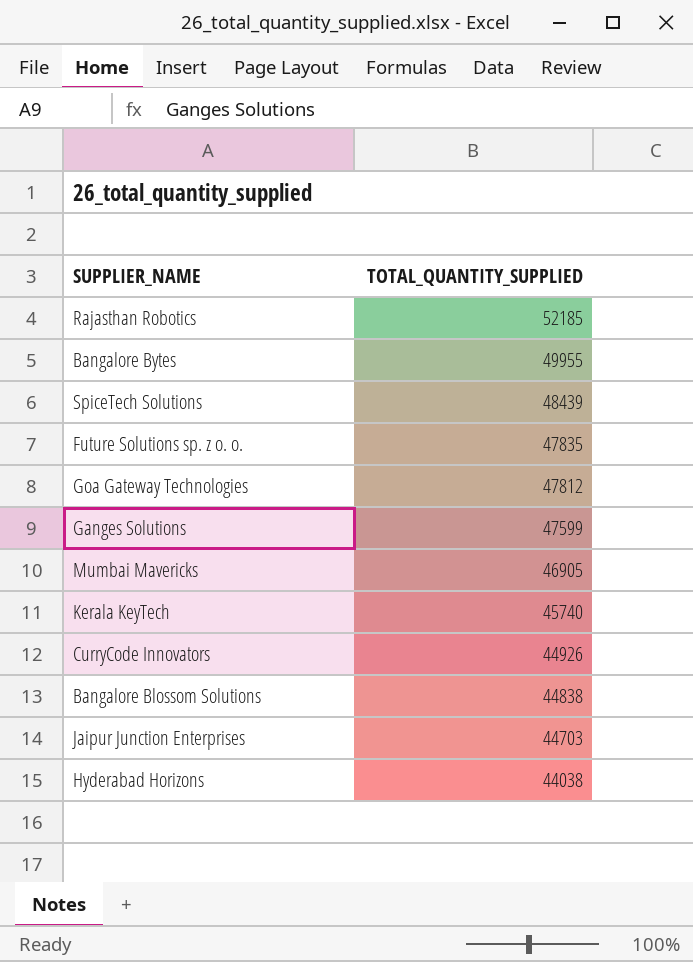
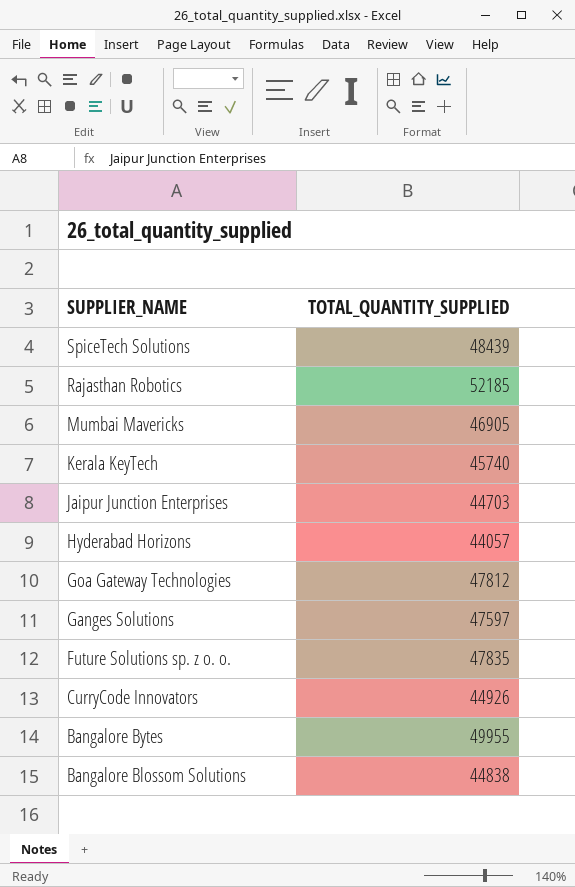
row order: TOTAL_QUANTITY_SUPPLIED descending -> SUPPLIER_NAME descending
Hyderabad Horizons | TOTAL_QUANTITY_SUPPLIED: 44038 -> 44057
Ganges Solutions | TOTAL_QUANTITY_SUPPLIED: 47599 -> 47597

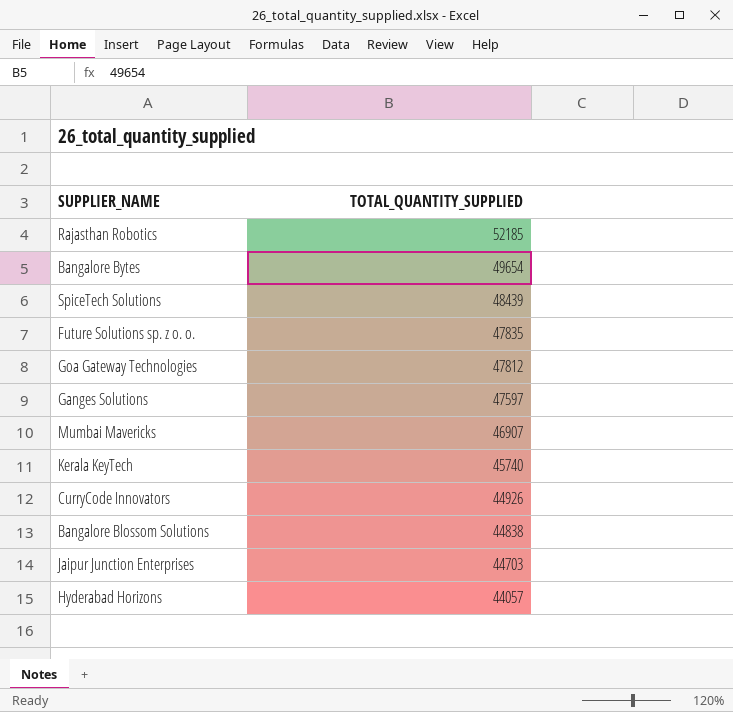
row order: SUPPLIER_NAME descending -> TOTAL_QUANTITY_SUPPLIED descending
Bangalore Bytes | TOTAL_QUANTITY_SUPPLIED: 49955 -> 49654
Mumbai Mavericks | TOTAL_QUANTITY_SUPPLIED: 46905 -> 46907

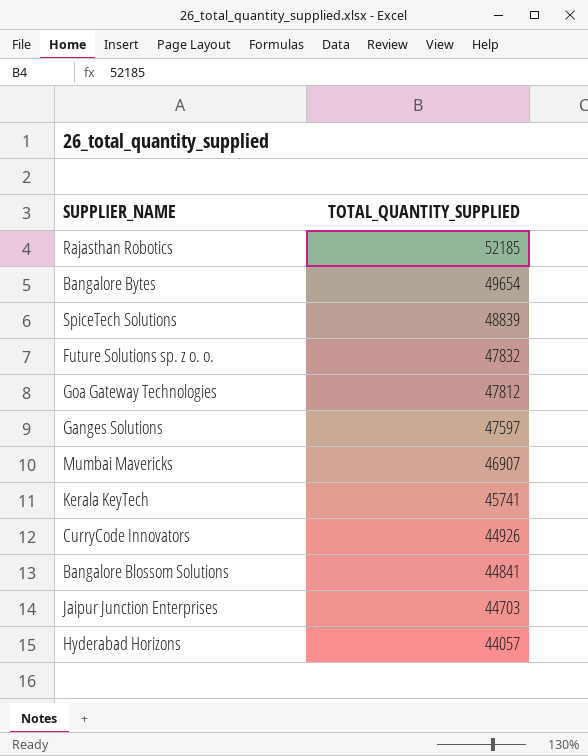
SpiceTech Solutions | TOTAL_QUANTITY_SUPPLIED: 48439 -> 48839
Future Solutions sp. z o. o. | TOTAL_QUANTITY_SUPPLIED: 47835 -> 47832
Kerala KeyTech | TOTAL_QUANTITY_SUPPLIED: 45740 -> 45741
Bangalore Blossom Solutions | TOTAL_QUANTITY_SUPPLIED: 44838 -> 44841

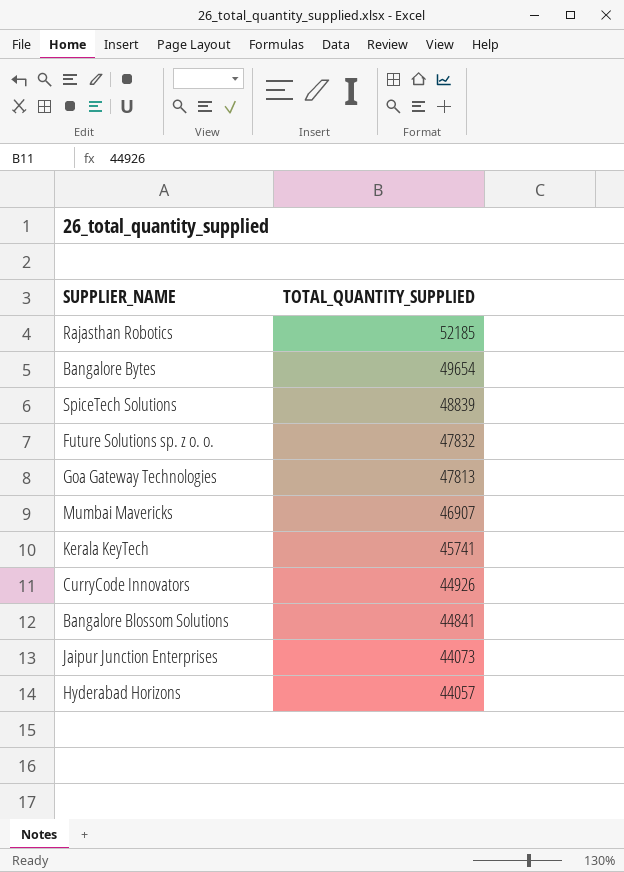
row Ganges Solutions: 47597 -> none
Goa Gateway Technologies | TOTAL_QUANTITY_SUPPLIED: 47812 -> 47813
Jaipur Junction Enterprises | TOTAL_QUANTITY_SUPPLIED: 44703 -> 44073

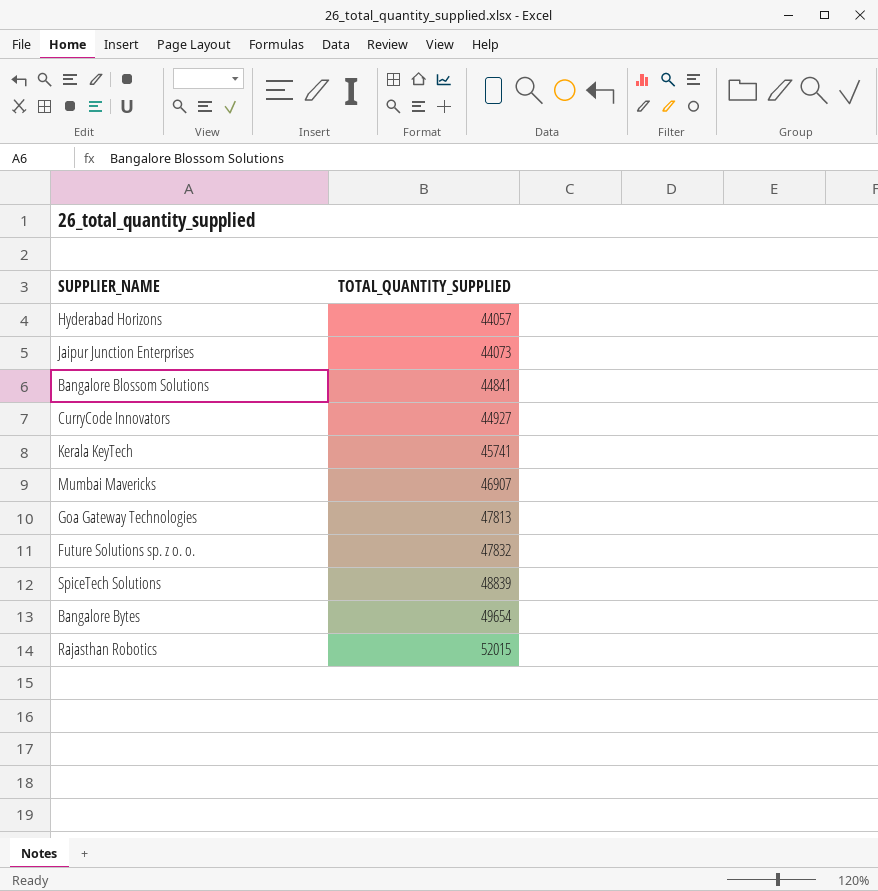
row order: TOTAL_QUANTITY_SUPPLIED descending -> TOTAL_QUANTITY_SUPPLIED ascending
CurryCode Innovators | TOTAL_QUANTITY_SUPPLIED: 44926 -> 44927
Rajasthan Robotics | TOTAL_QUANTITY_SUPPLIED: 52185 -> 52015

